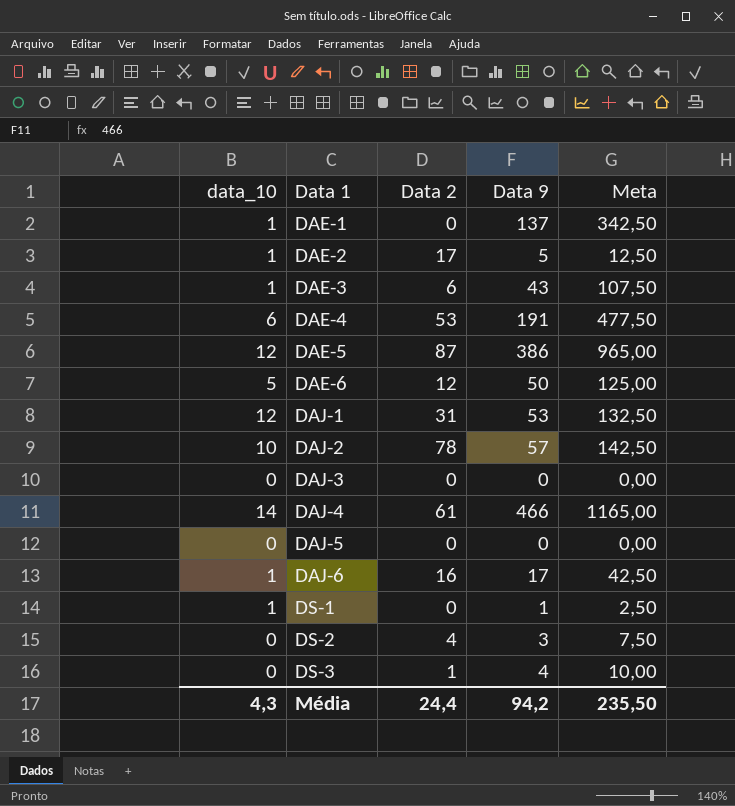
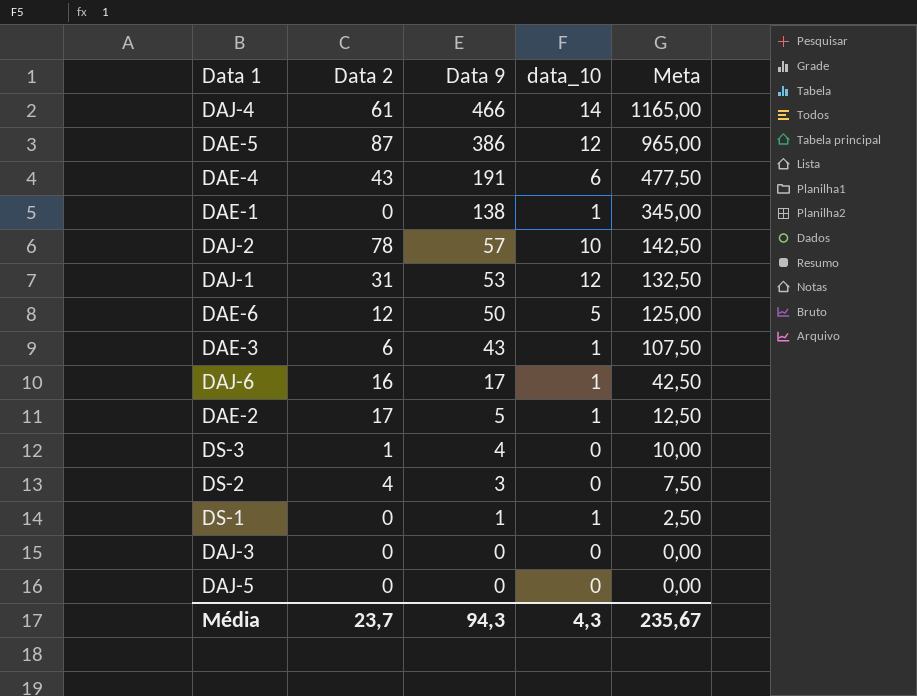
row order: Data 1 ascending -> Data 9 descending
column data_10 | position: 1 -> 4
DAE-4 | Data 2: 53 -> 43
DAE-1 | Data 9: 137 -> 138
DAE-1 | Meta: 342,50 -> 345,00
Média | Data 2: 24,4 -> 23,7
Média | Data 9: 94,2 -> 94,3
Média | Meta: 235,50 -> 235,67

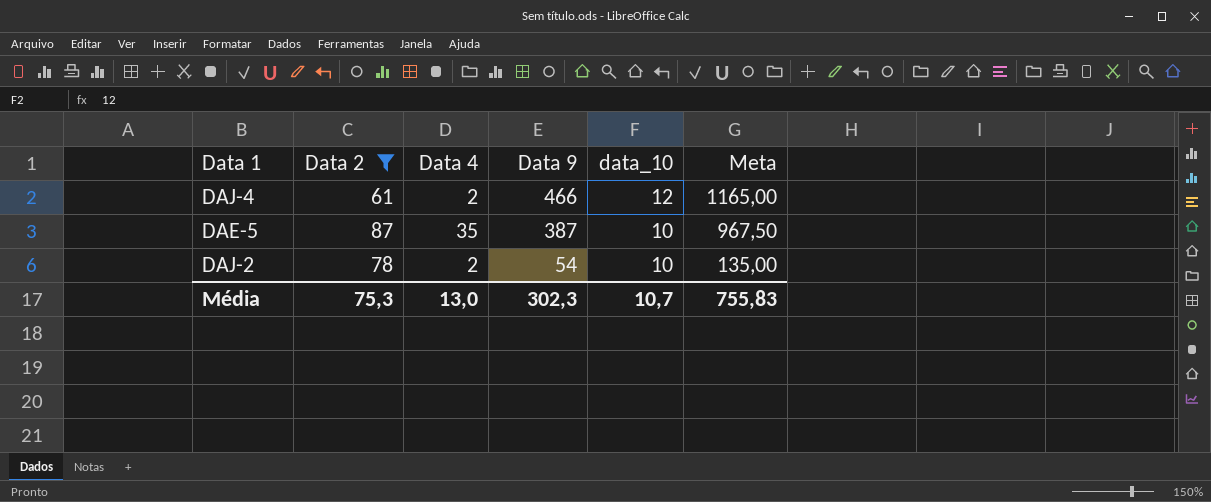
filter: none -> Data 2 >= 61
column Data 4 | position: none -> 3
DAJ-4 | data_10: 14 -> 12
DAE-5 | Data 9: 386 -> 387
DAE-5 | data_10: 12 -> 10
DAE-5 | Meta: 965,00 -> 967,50
DAJ-2 | Data 9: 57 -> 54
DAJ-2 | Meta: 142,50 -> 135,00
Média | Data 2: 23,7 -> 75,3
Média | Data 9: 94,3 -> 302,3
Média | data_10: 4,3 -> 10,7
Média | Meta: 235,67 -> 755,83

